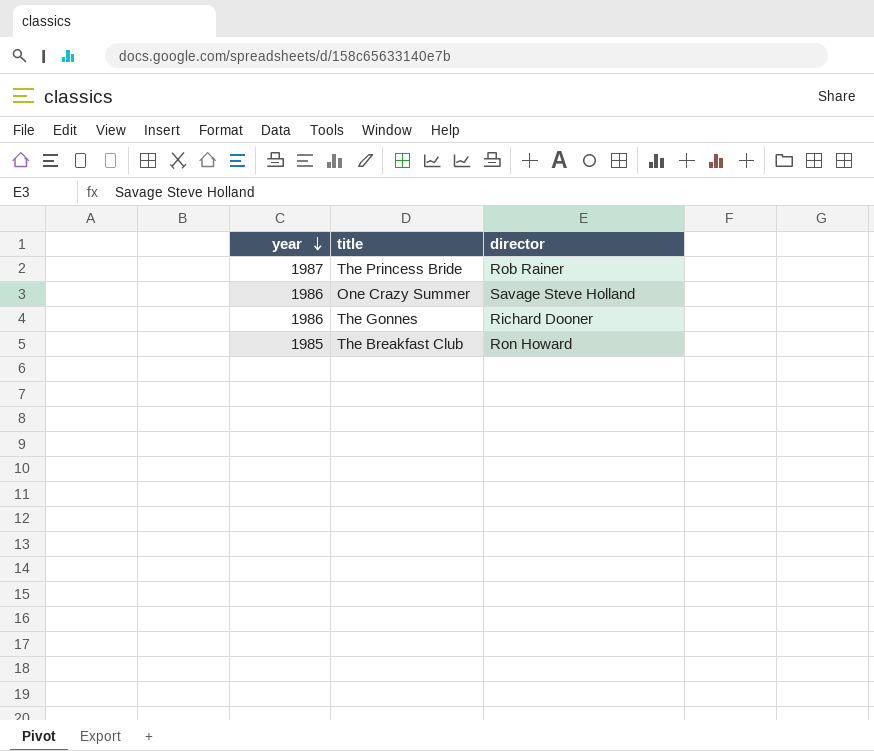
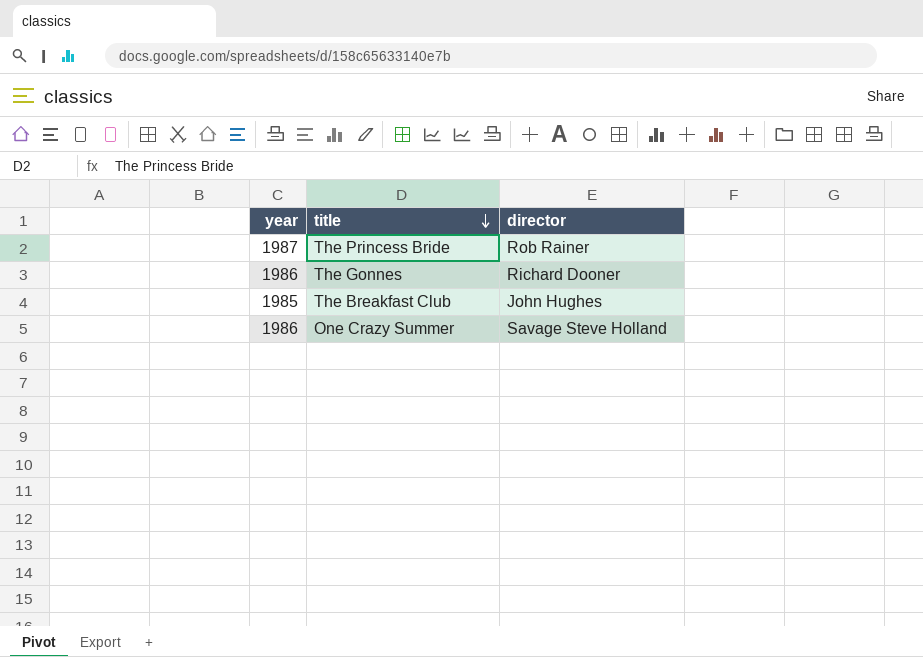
row order: year descending -> title descending
The Breakfast Club | director: Ron Howard -> John Hughes

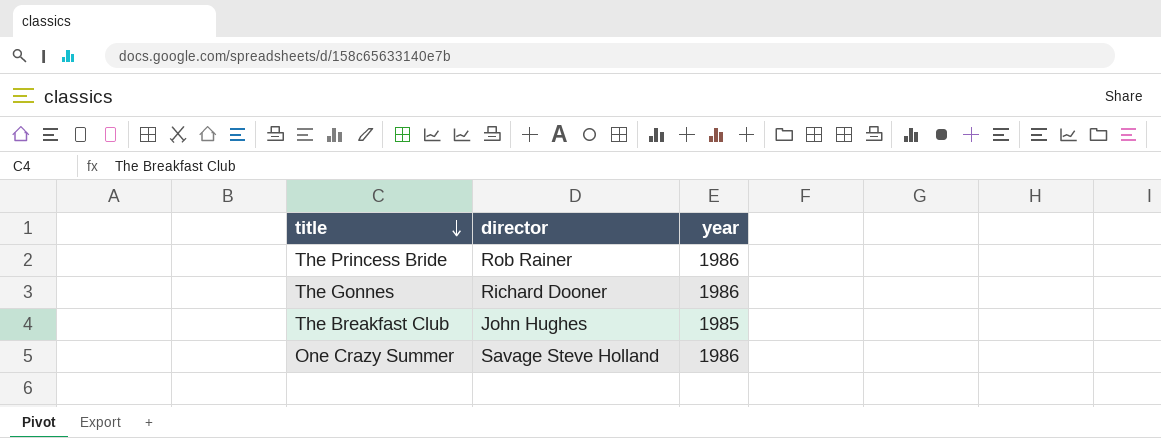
column year | position: 1 -> 3
The Princess Bride | year: 1987 -> 1986

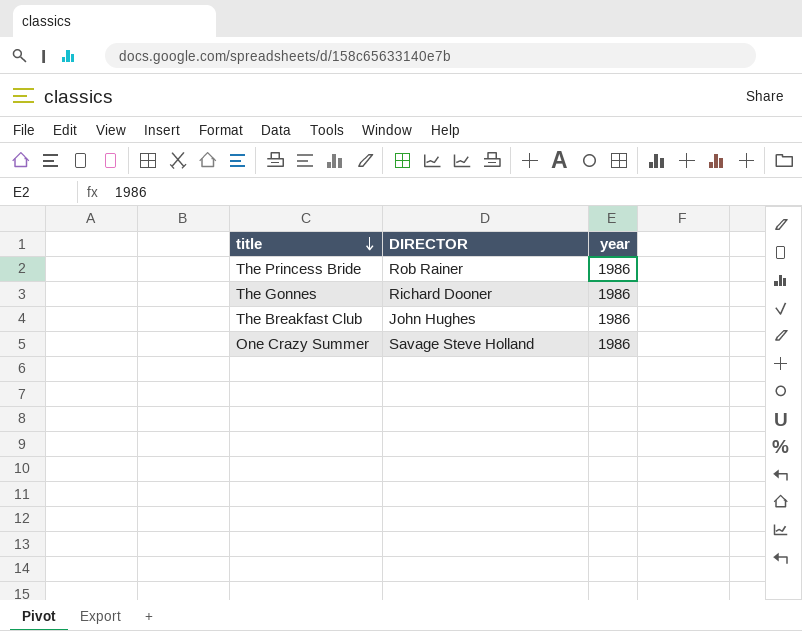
column name: director -> DIRECTOR
The Breakfast Club | year: 1985 -> 1986

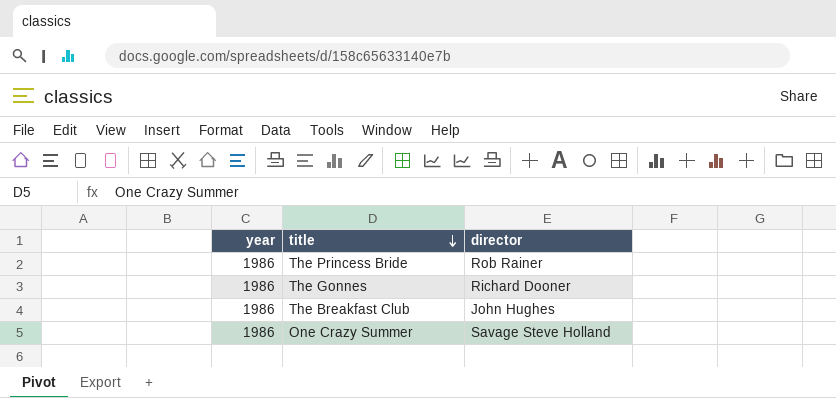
column year | position: 3 -> 1
column name: DIRECTOR -> director

